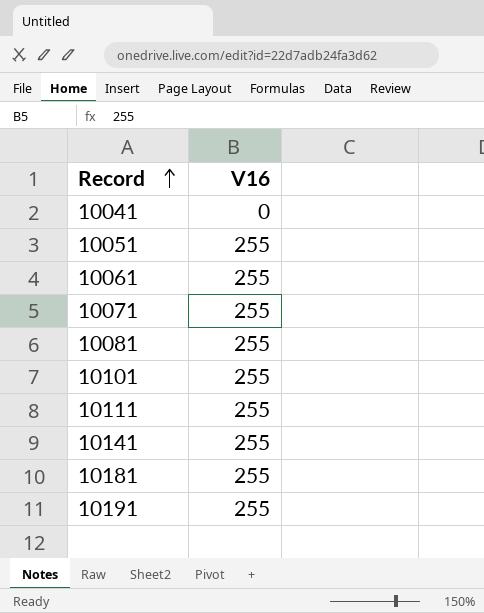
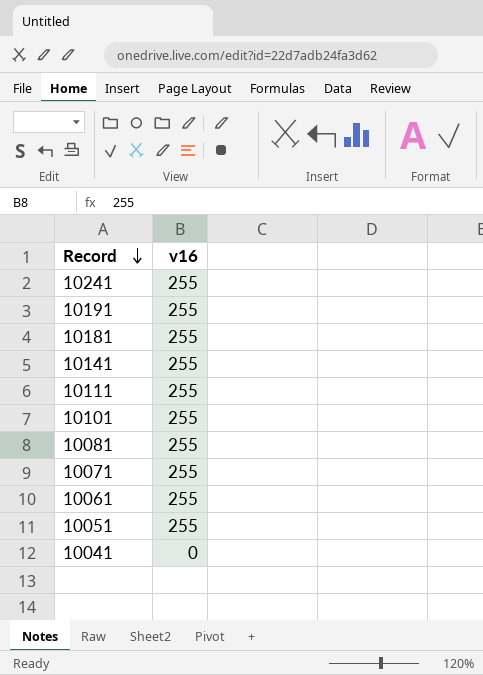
row order: Record ascending -> Record descending
column name: V16 -> v16
row 10241: none -> 255

